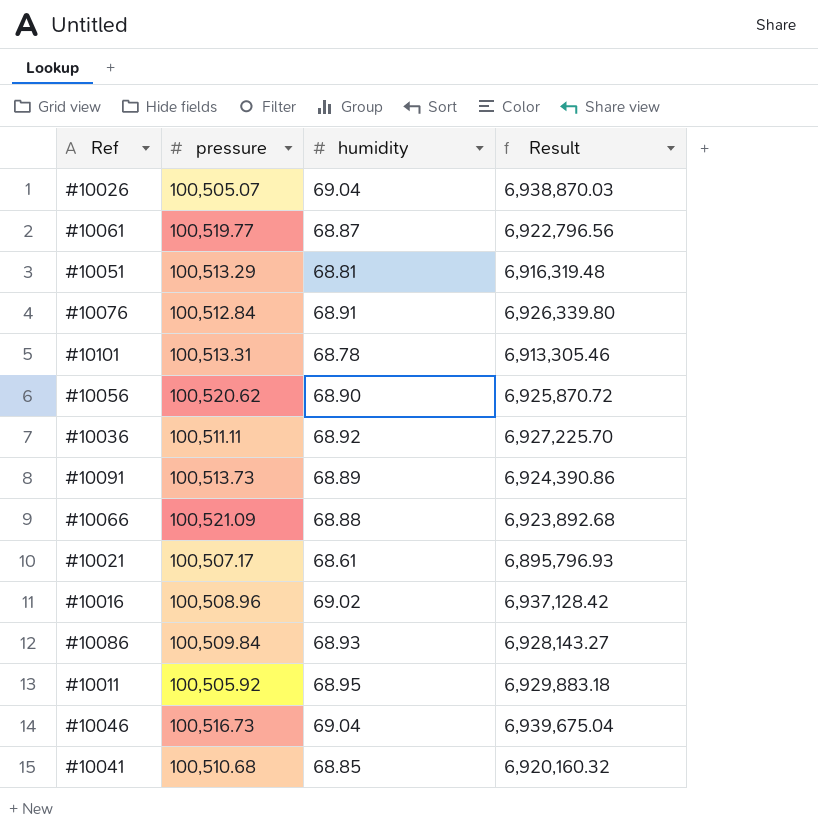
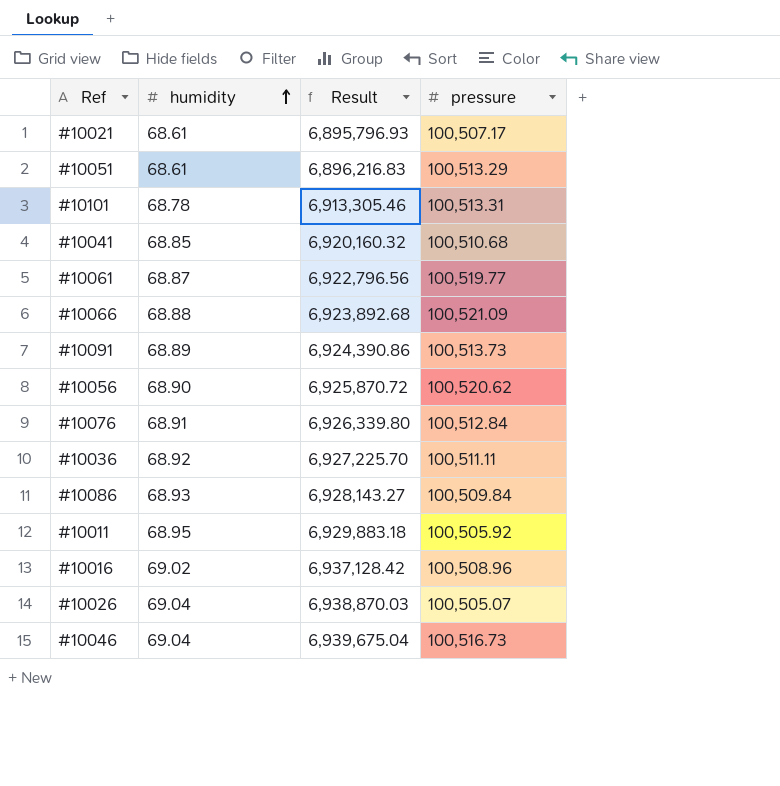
row order: none -> humidity ascending
column pressure | position: 2 -> 4
#10051 | humidity: 68.81 -> 68.61
#10051 | Result: 6,916,319.48 -> 6,896,216.83

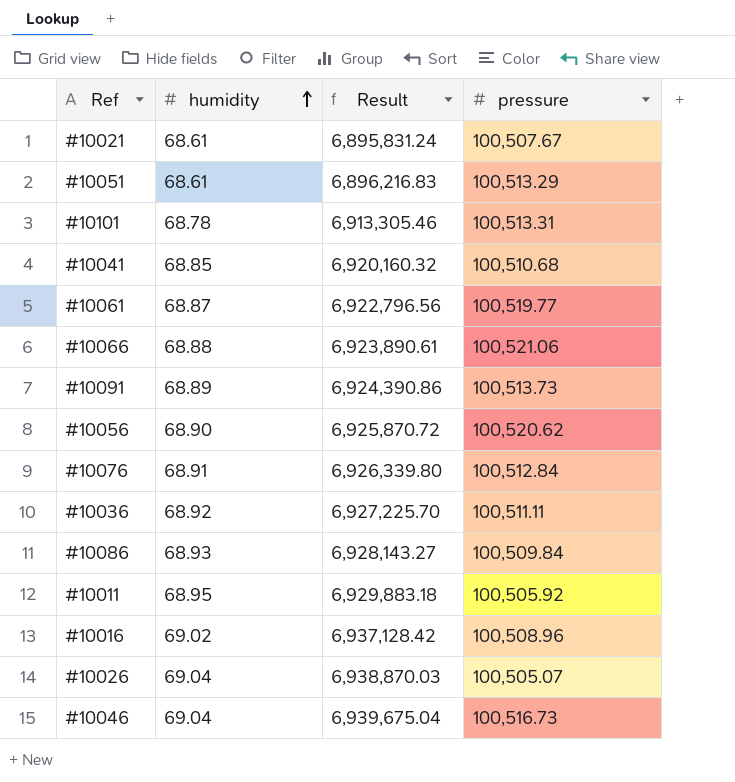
#10021 | Result: 6,895,796.93 -> 6,895,831.24
#10021 | pressure: 100,507.17 -> 100,507.67
#10066 | Result: 6,923,892.68 -> 6,923,890.61
#10066 | pressure: 100,521.09 -> 100,521.06

